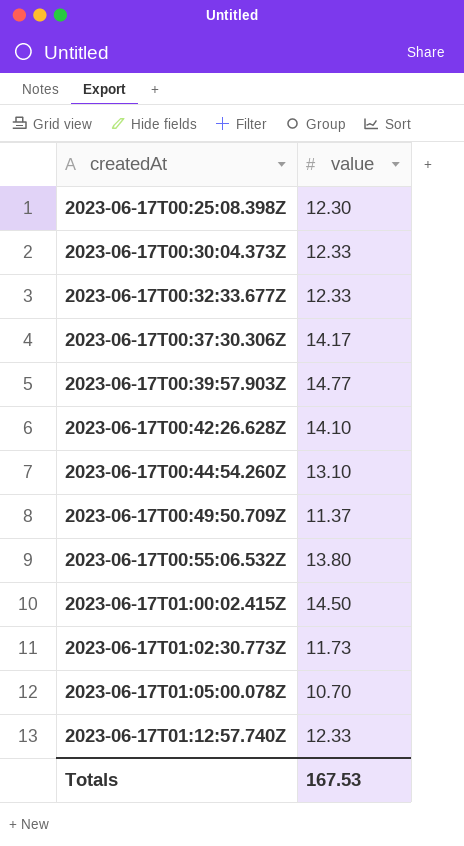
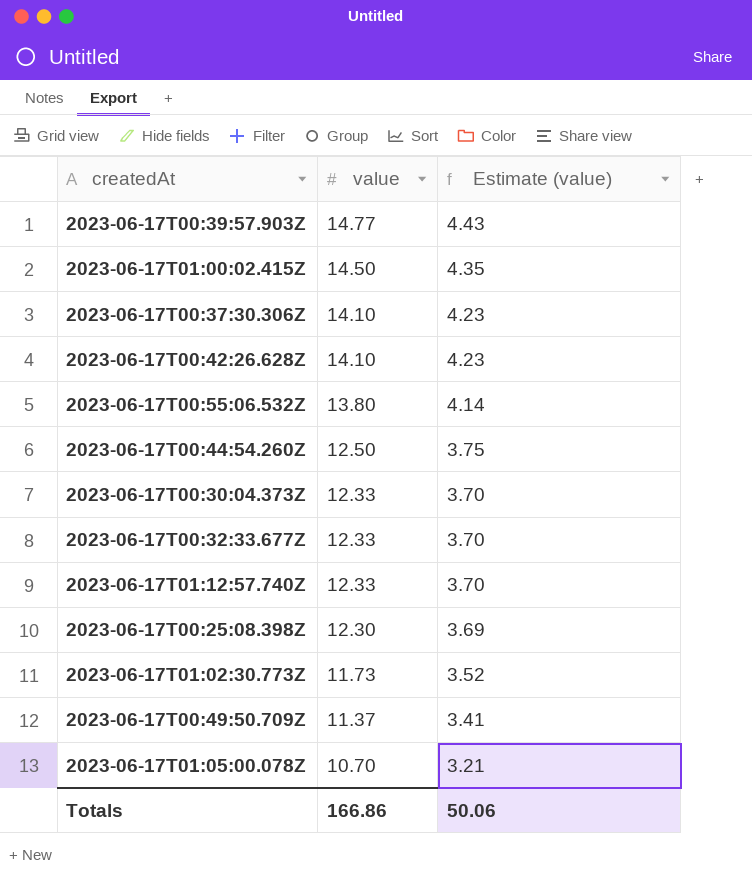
row order: createdAt ascending -> value descending
column Estimate (value) | formula: none -> [value] * 0.3
2023-06-17T00:37:30.306Z | value: 14.17 -> 14.10
2023-06-17T00:44:54.260Z | value: 13.10 -> 12.50
Totals | value: 167.53 -> 166.86

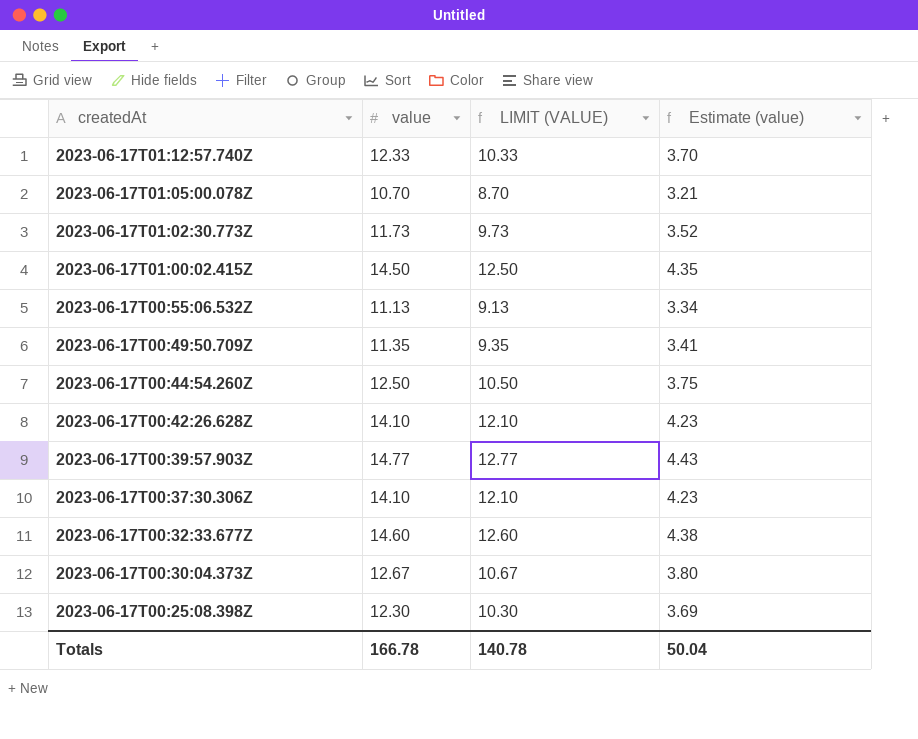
row order: value descending -> createdAt descending
column LIMIT (VALUE) | formula: none -> [value] - 2
2023-06-17T00:55:06.532Z | value: 13.80 -> 11.13
2023-06-17T00:55:06.532Z | Estimate (value): 4.14 -> 3.34
2023-06-17T00:49:50.709Z | value: 11.37 -> 11.35
2023-06-17T00:32:33.677Z | value: 12.33 -> 14.60
2023-06-17T00:32:33.677Z | Estimate (value): 3.70 -> 4.38
2023-06-17T00:30:04.373Z | value: 12.33 -> 12.67
2023-06-17T00:30:04.373Z | Estimate (value): 3.70 -> 3.80
Totals | value: 166.86 -> 166.78
Totals | Estimate (value): 50.06 -> 50.04

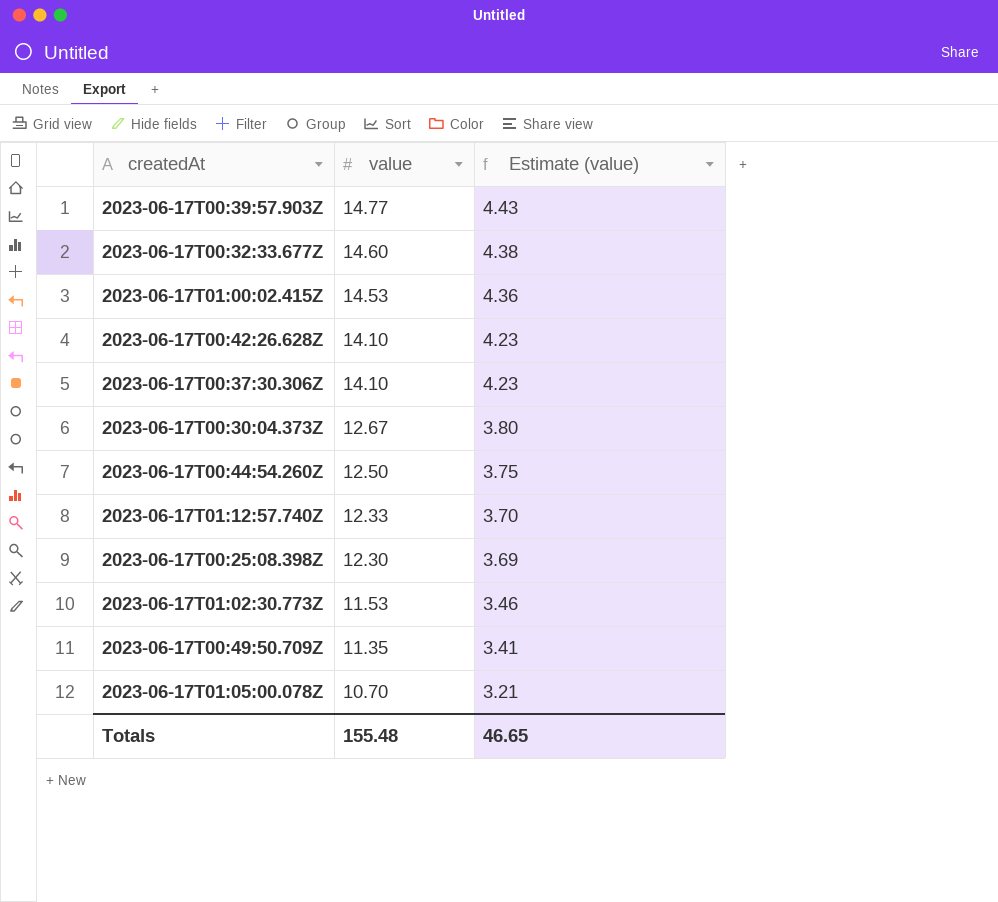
row order: createdAt descending -> value descending
column LIMIT (VALUE) | formula: [value] - 2 -> none
row 2023-06-17T00:55:06.532Z: 11.13 | 9.13 | 3.34 -> none
2023-06-17T01:00:02.415Z | value: 14.50 -> 14.53
2023-06-17T01:00:02.415Z | Estimate (value): 4.35 -> 4.36
2023-06-17T01:02:30.773Z | value: 11.73 -> 11.53
2023-06-17T01:02:30.773Z | Estimate (value): 3.52 -> 3.46
Totals | value: 166.78 -> 155.48
Totals | Estimate (value): 50.04 -> 46.65

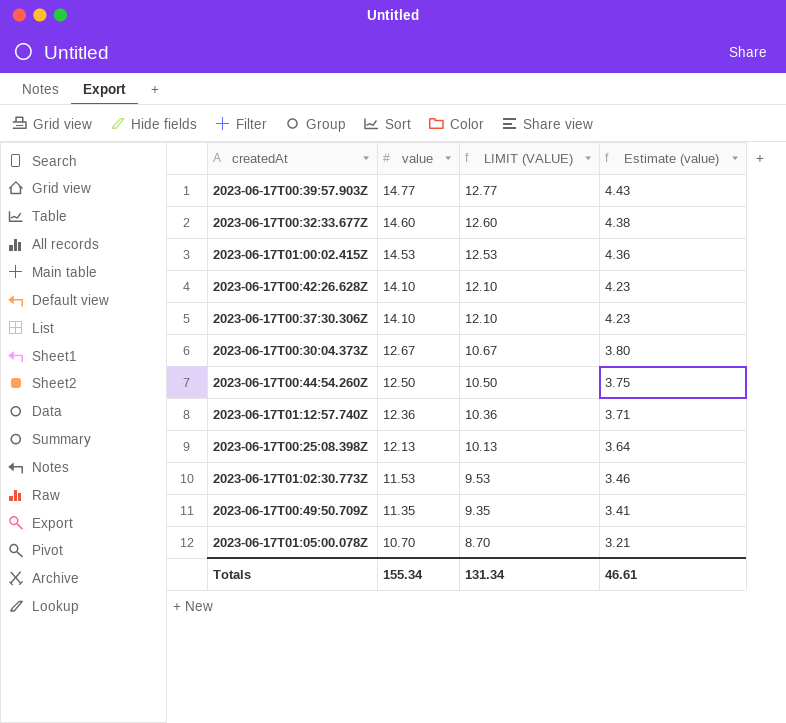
column LIMIT (VALUE) | formula: none -> [value] - 2
2023-06-17T01:12:57.740Z | value: 12.33 -> 12.36
2023-06-17T01:12:57.740Z | Estimate (value): 3.70 -> 3.71
2023-06-17T00:25:08.398Z | value: 12.30 -> 12.13
2023-06-17T00:25:08.398Z | Estimate (value): 3.69 -> 3.64
Totals | value: 155.48 -> 155.34
Totals | Estimate (value): 46.65 -> 46.61

